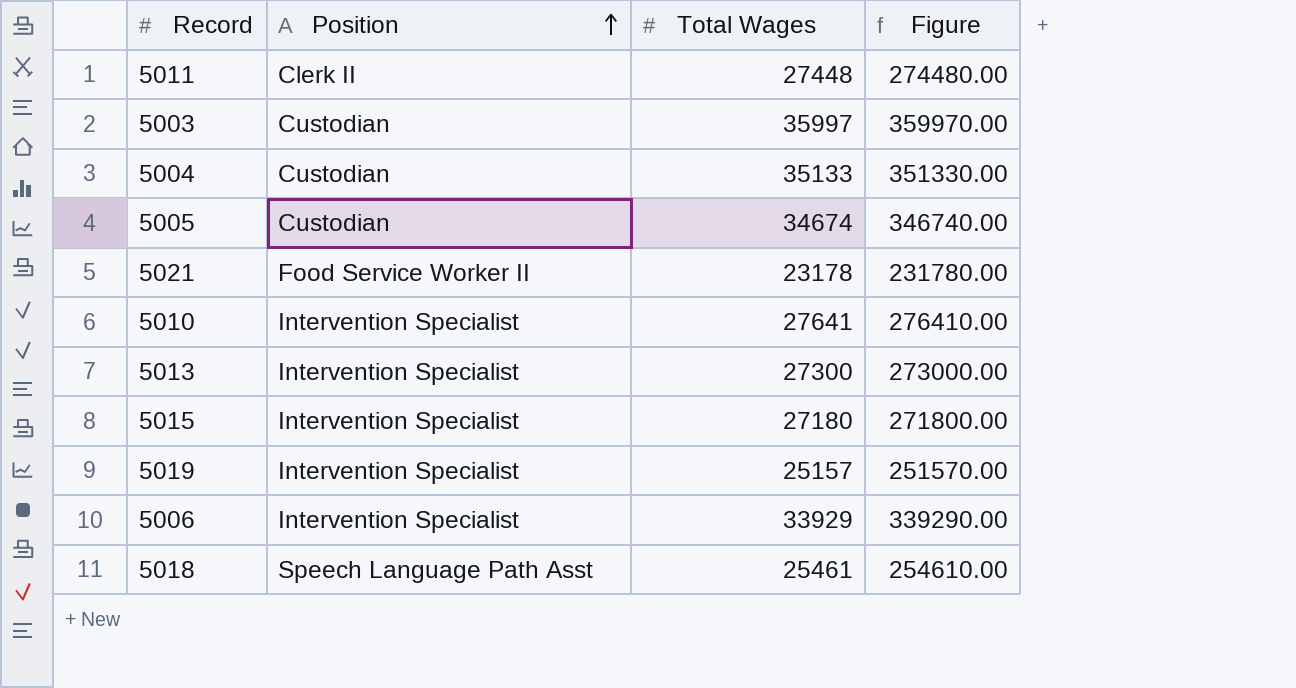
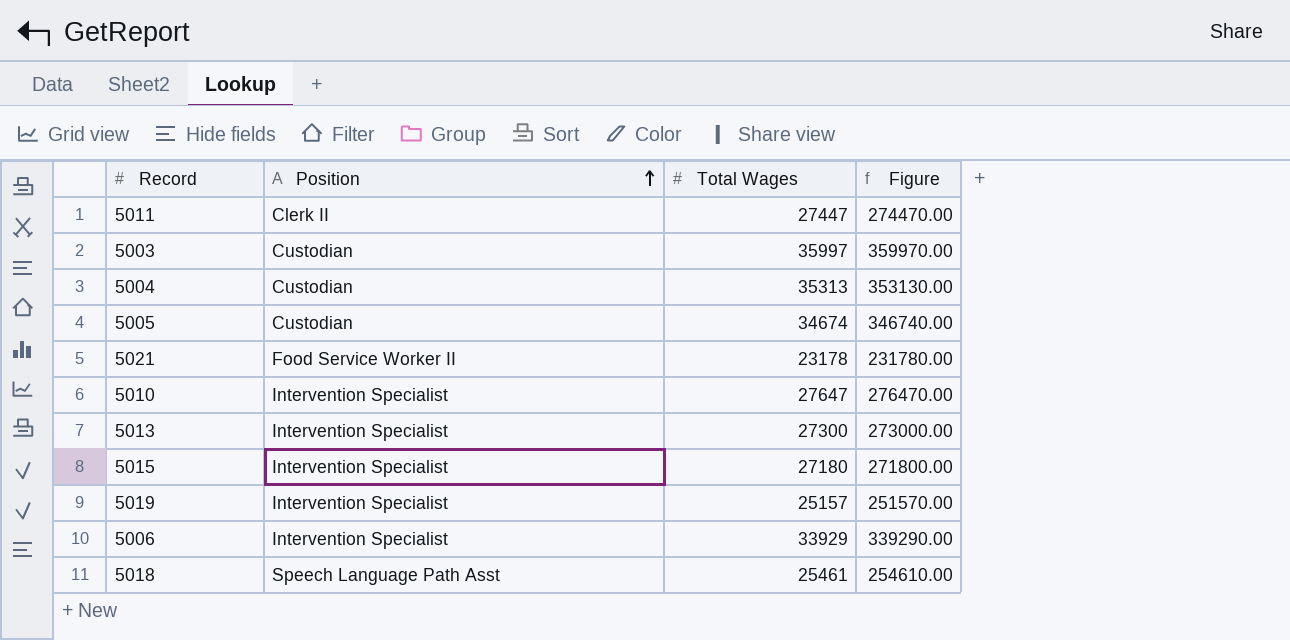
5011 | Total Wages: 27448 -> 27447
5011 | Figure: 274480.00 -> 274470.00
5004 | Total Wages: 35133 -> 35313
5004 | Figure: 351330.00 -> 353130.00
5010 | Total Wages: 27641 -> 27647
5010 | Figure: 276410.00 -> 276470.00

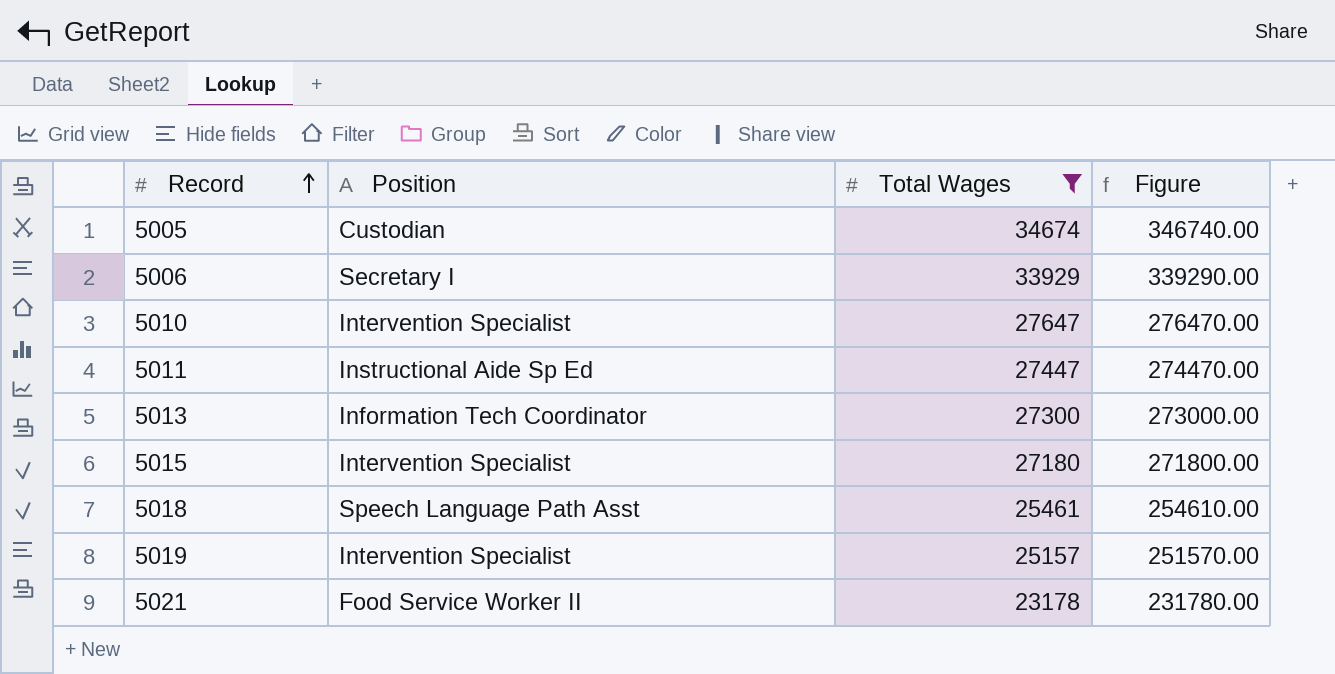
filter: none -> Total Wages <= 34674
row order: Position ascending -> Record ascending
5006 | Position: Intervention Specialist -> Secretary I
5011 | Position: Clerk II -> Instructional Aide Sp Ed
5013 | Position: Intervention Specialist -> Information Tech Coordinator

